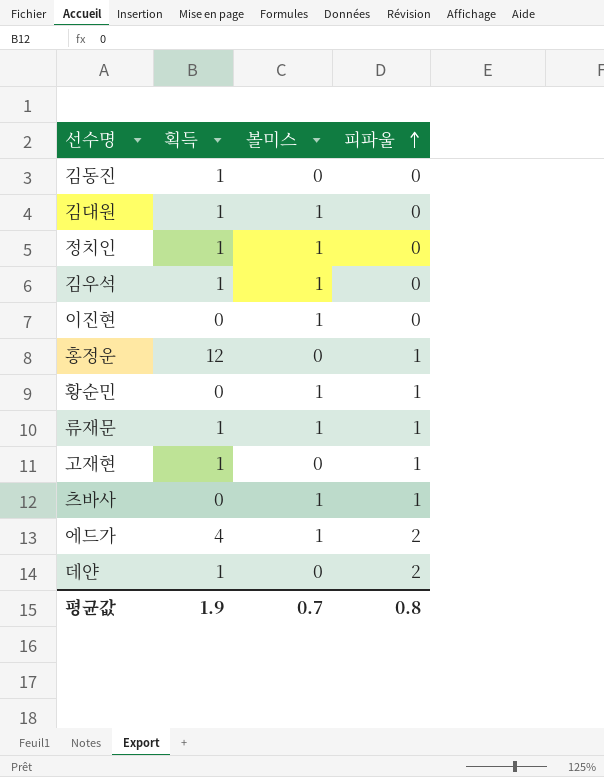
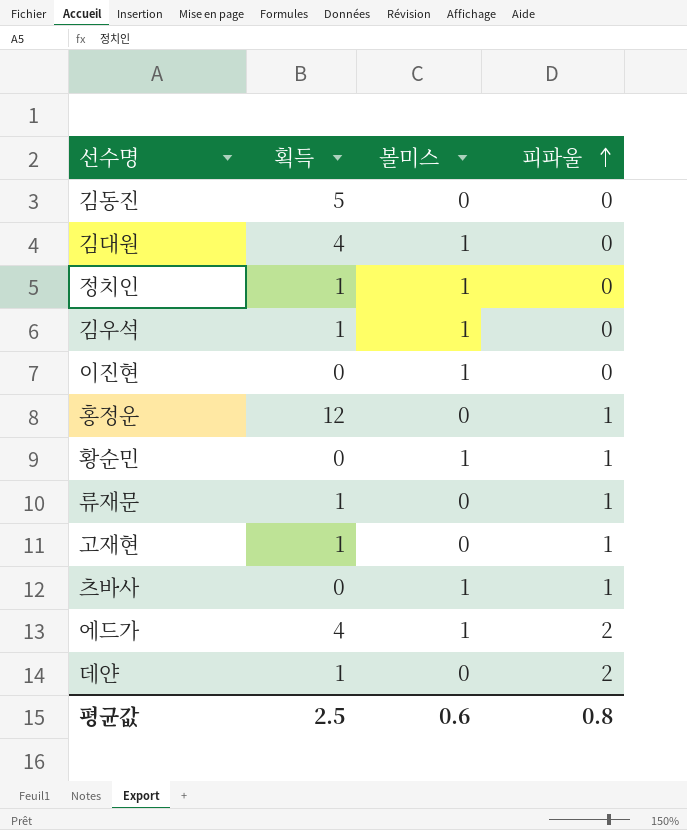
김동진 | 획득: 1 -> 5
김대원 | 획득: 1 -> 4
류재문 | 볼미스: 1 -> 0
평균값 | 획득: 1.9 -> 2.5
평균값 | 볼미스: 0.7 -> 0.6

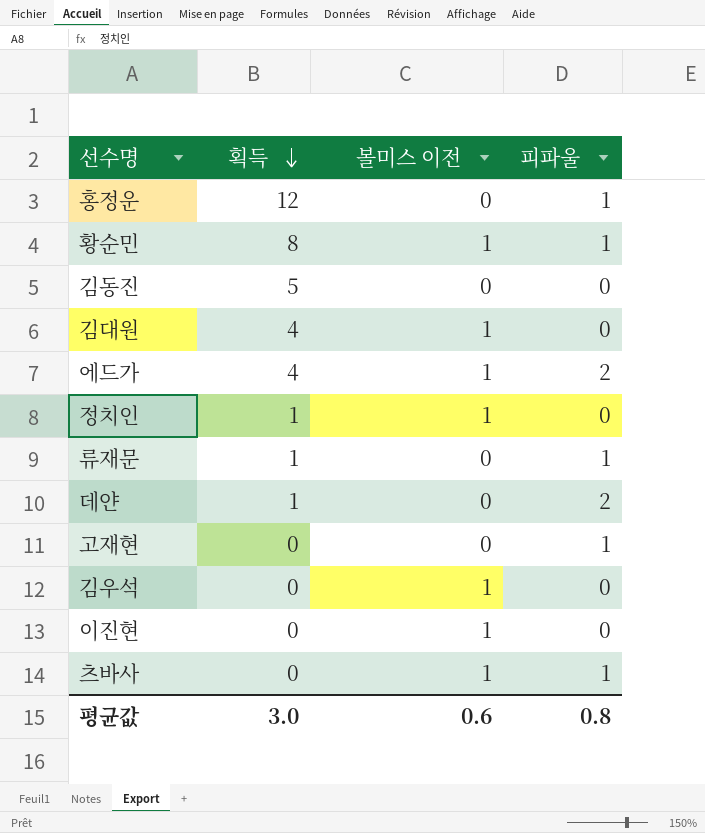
row order: 피파울 ascending -> 획득 descending
column name: 볼미스 -> 볼미스 이전
황순민 | 획득: 0 -> 8
고재현 | 획득: 1 -> 0
김우석 | 획득: 1 -> 0
평균값 | 획득: 2.5 -> 3.0

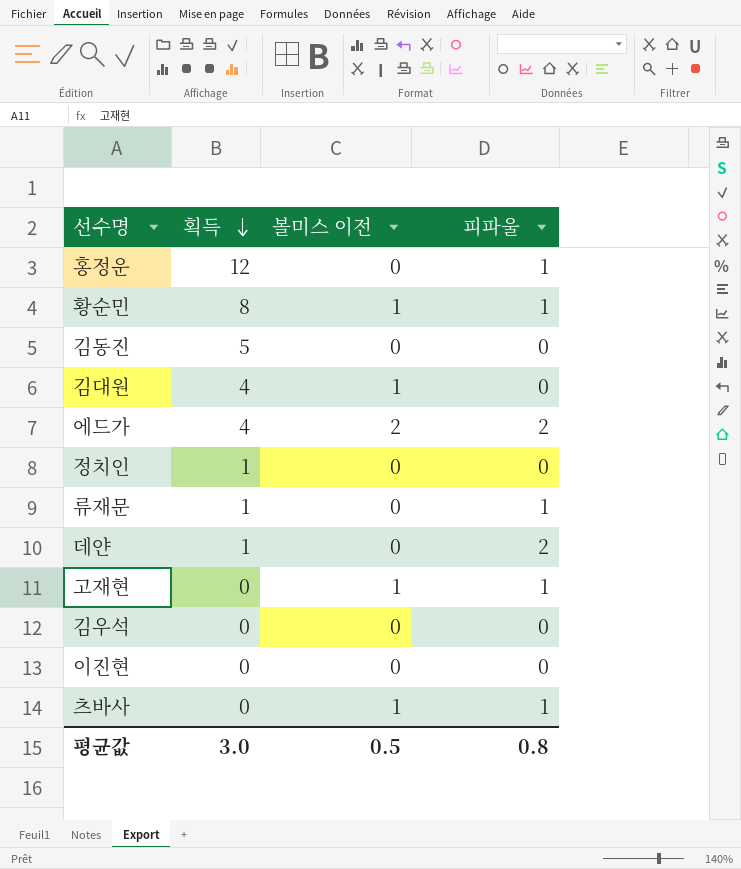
에드가 | 볼미스 이전: 1 -> 2
정치인 | 볼미스 이전: 1 -> 0
고재현 | 볼미스 이전: 0 -> 1
김우석 | 볼미스 이전: 1 -> 0
이진현 | 볼미스 이전: 1 -> 0
평균값 | 볼미스 이전: 0.6 -> 0.5

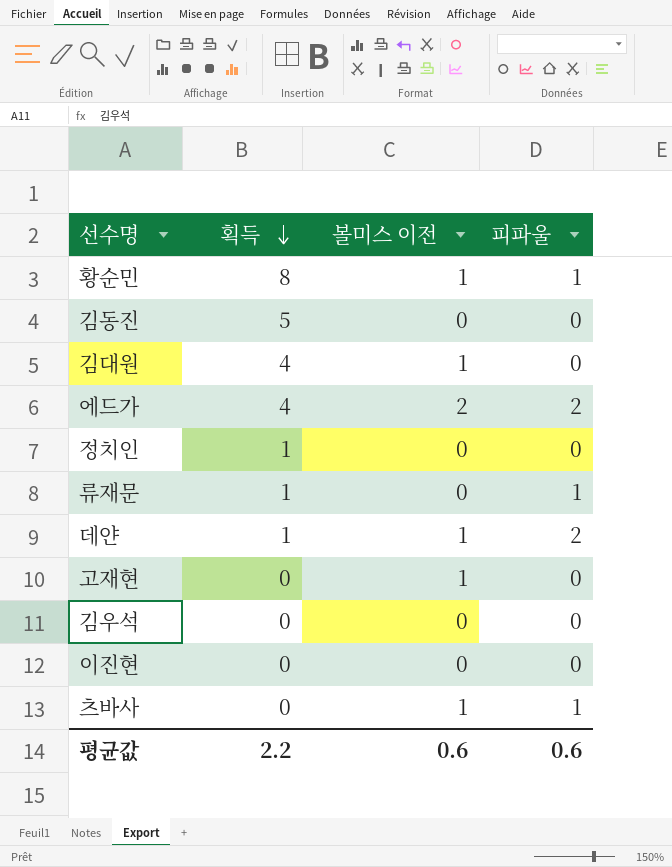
row 홍정운: 12 | 0 | 1 -> none
데얀 | 볼미스 이전: 0 -> 1
고재현 | 피파울: 1 -> 0
평균값 | 획득: 3.0 -> 2.2
평균값 | 볼미스 이전: 0.5 -> 0.6
평균값 | 피파울: 0.8 -> 0.6

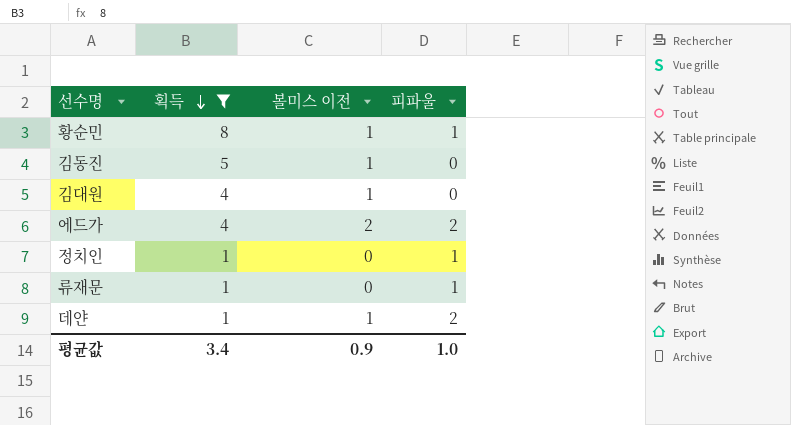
filter: none -> 획득 != 0
김동진 | 볼미스 이전: 0 -> 1
정치인 | 피파울: 0 -> 1
평균값 | 획득: 2.2 -> 3.4
평균값 | 볼미스 이전: 0.6 -> 0.9
평균값 | 피파울: 0.6 -> 1.0

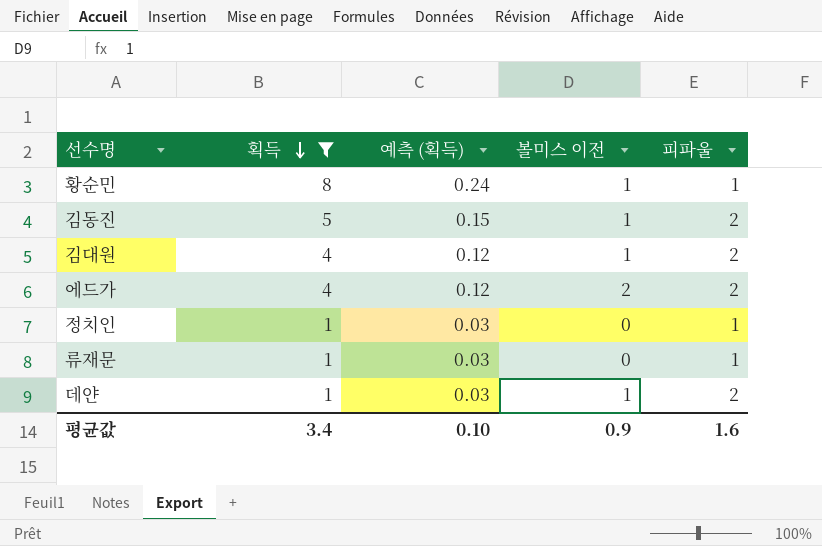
column 예측 (획득) | formula: none -> [획득] * 0.03
김동진 | 피파울: 0 -> 2
김대원 | 피파울: 0 -> 2
평균값 | 피파울: 1.0 -> 1.6

